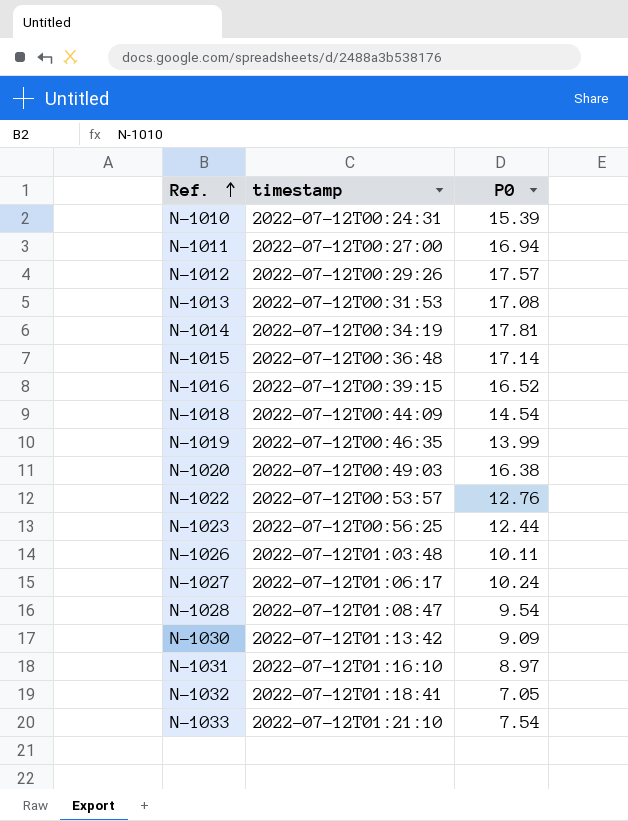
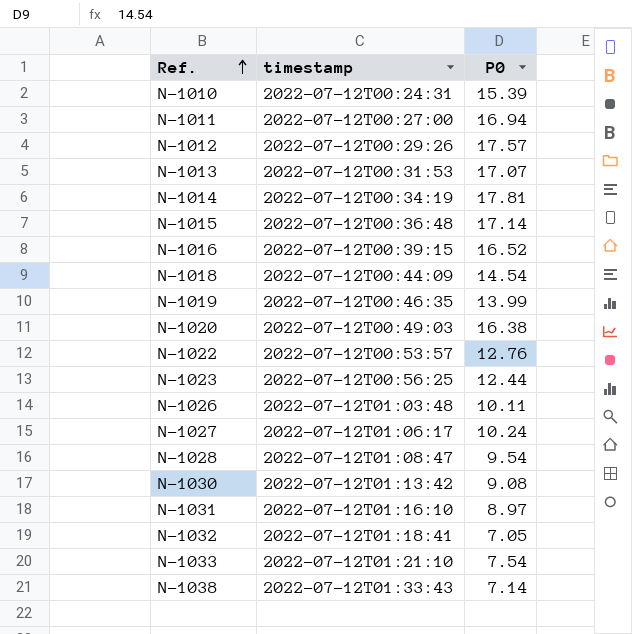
N-1013 | P0: 17.08 -> 17.07
N-1030 | P0: 9.09 -> 9.08
row N-1038: none -> 2022-07-12T01:33:43 | 7.14

